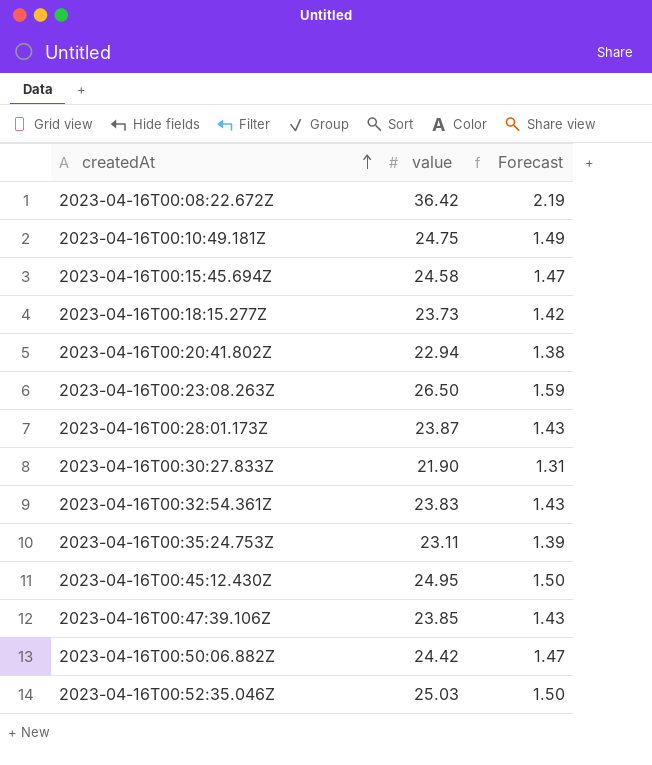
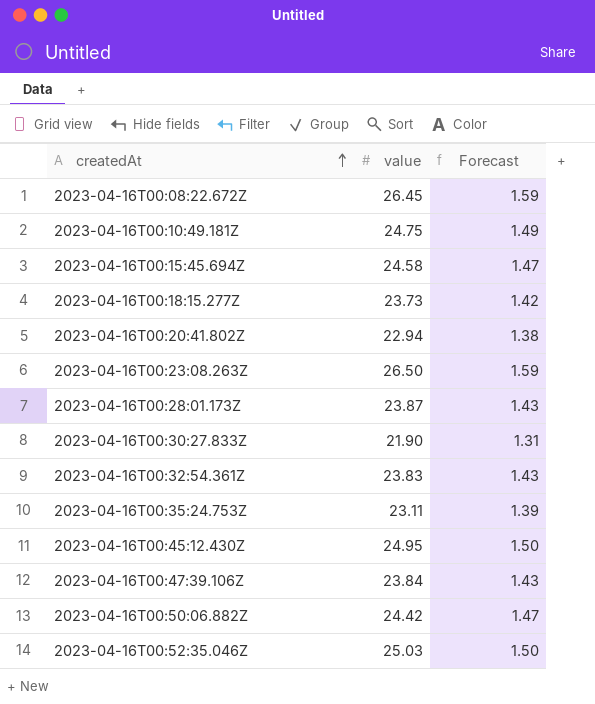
2023-04-16T00:08:22.672Z | value: 36.42 -> 26.45
2023-04-16T00:08:22.672Z | Forecast: 2.19 -> 1.59
2023-04-16T00:47:39.106Z | value: 23.85 -> 23.84

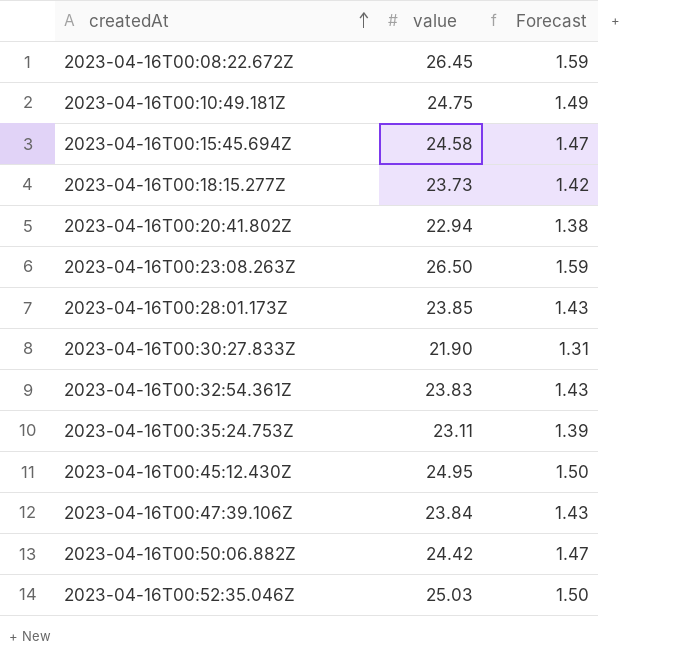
2023-04-16T00:28:01.173Z | value: 23.87 -> 23.85

